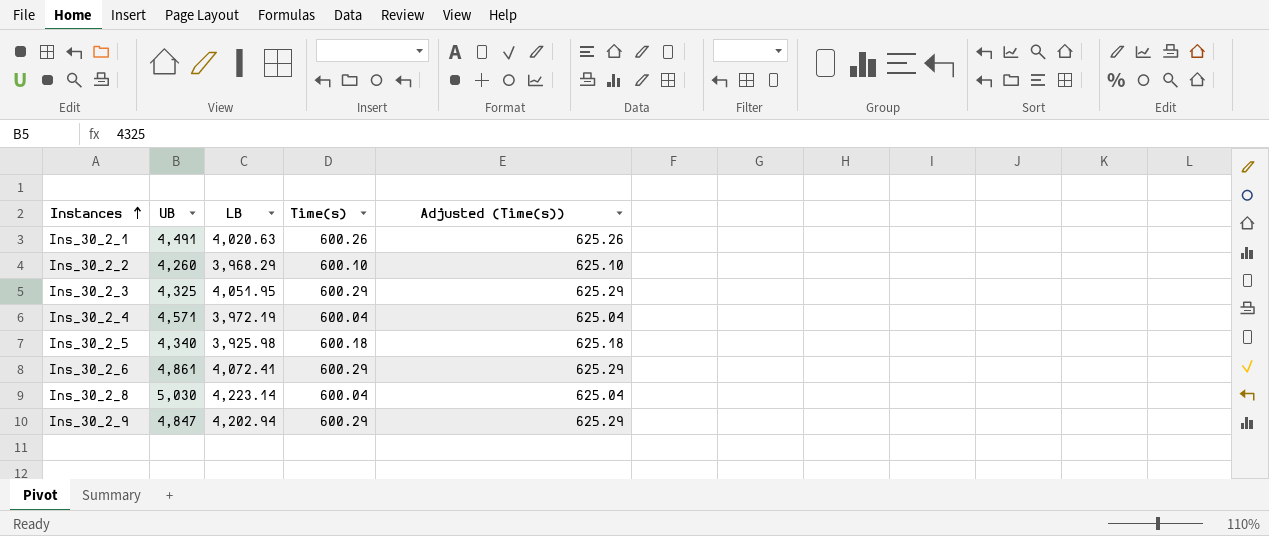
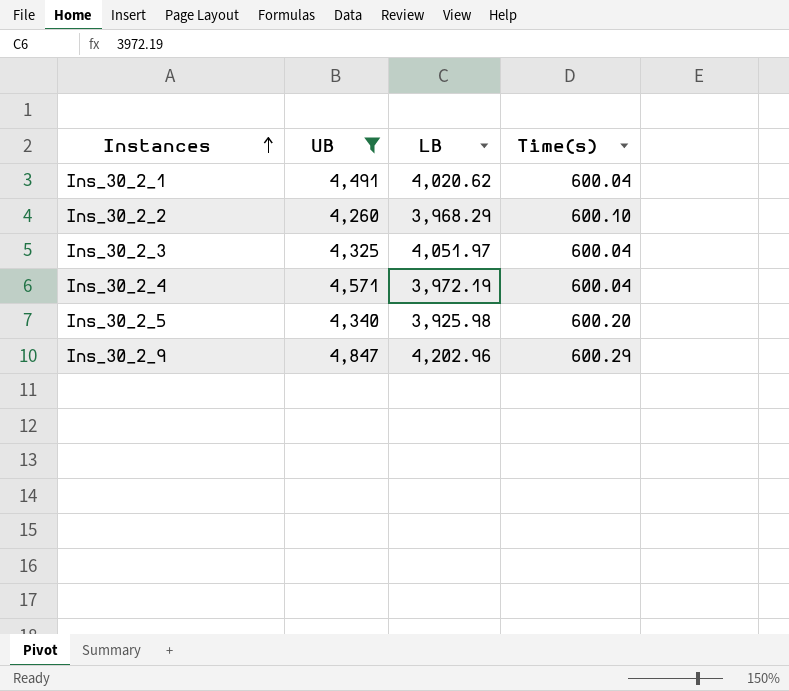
filter: none -> UB <= 4,847
column Adjusted (Time(s)) | formula: [Time(s)] + 25 -> none
Ins_30_2_1 | LB: 4,020.63 -> 4,020.62
Ins_30_2_1 | Time(s): 600.26 -> 600.04
Ins_30_2_3 | LB: 4,051.95 -> 4,051.97
Ins_30_2_3 | Time(s): 600.29 -> 600.04
Ins_30_2_5 | Time(s): 600.18 -> 600.20
Ins_30_2_9 | LB: 4,202.94 -> 4,202.96

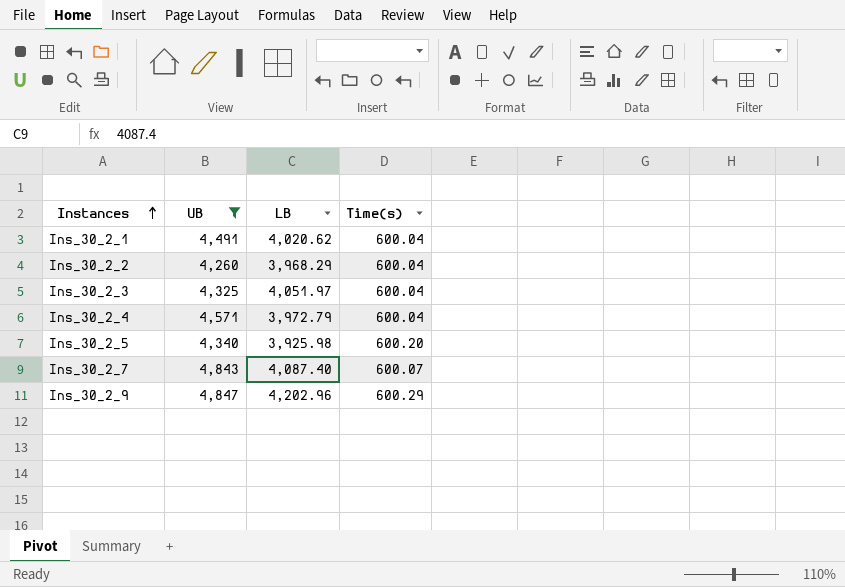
Ins_30_2_2 | Time(s): 600.10 -> 600.04
Ins_30_2_4 | LB: 3,972.19 -> 3,972.79
row Ins_30_2_7: none -> 4,843 | 4,087.40 | 600.07

